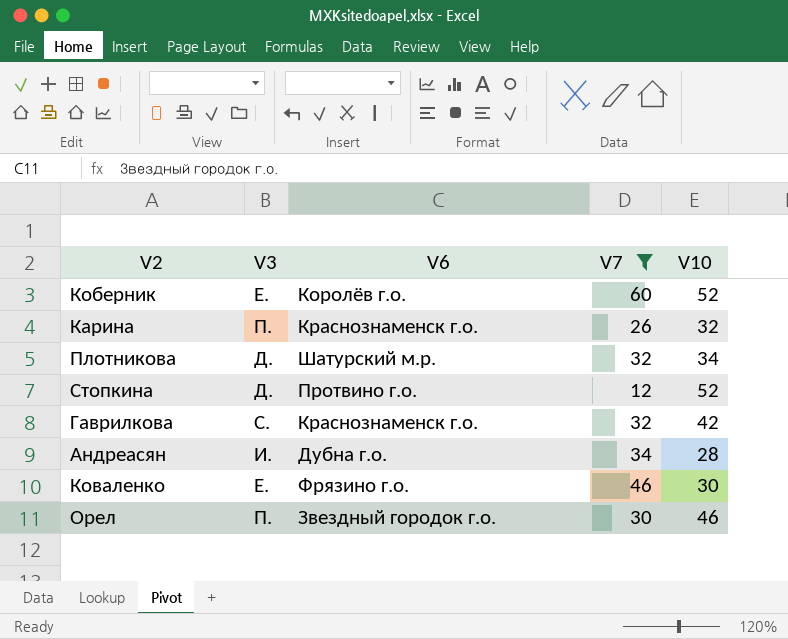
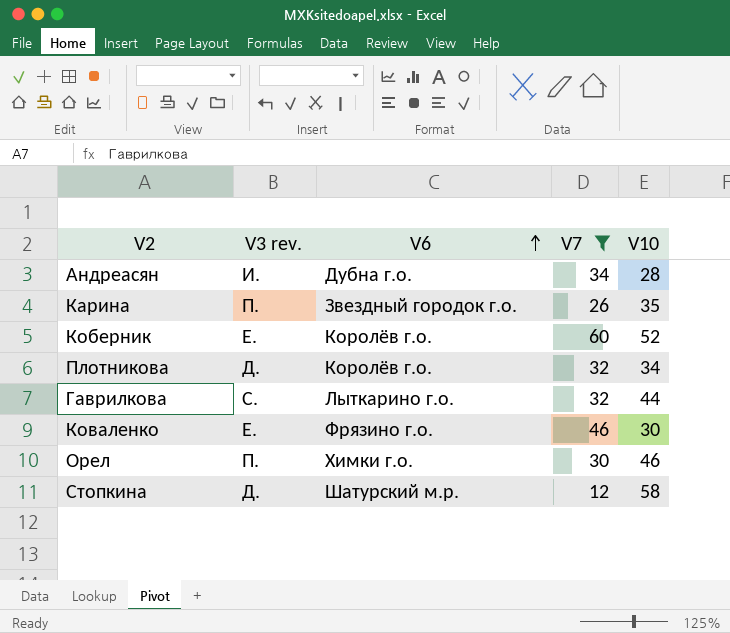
row order: none -> V6 ascending
column name: V3 -> V3 rev.
Карина | V6: Краснознаменск г.о. -> Звездный городок г.о.
Карина | V10: 32 -> 35
Плотникова | V6: Шатурский м.р. -> Королёв г.о.
Гаврилкова | V6: Краснознаменск г.о. -> Лыткарино г.о.
Гаврилкова | V10: 42 -> 44
Орел | V6: Звездный городок г.о. -> Химки г.о.
Стопкина | V6: Протвино г.о. -> Шатурский м.р.
Стопкина | V10: 52 -> 58

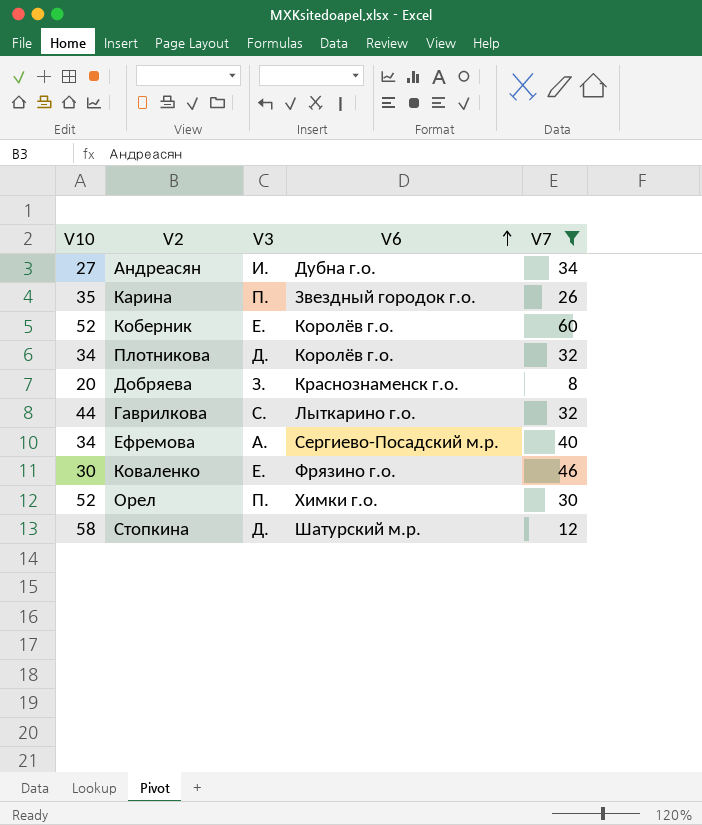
column V10 | position: 5 -> 1
column name: V3 rev. -> V3
Андреасян | V10: 28 -> 27
row Добряева: none -> 20 | З. | Краснознаменск г.о. | 8
row Ефремова: none -> 34 | А. | Сергиево-Посадский м.р. | 40
Орел | V10: 46 -> 52

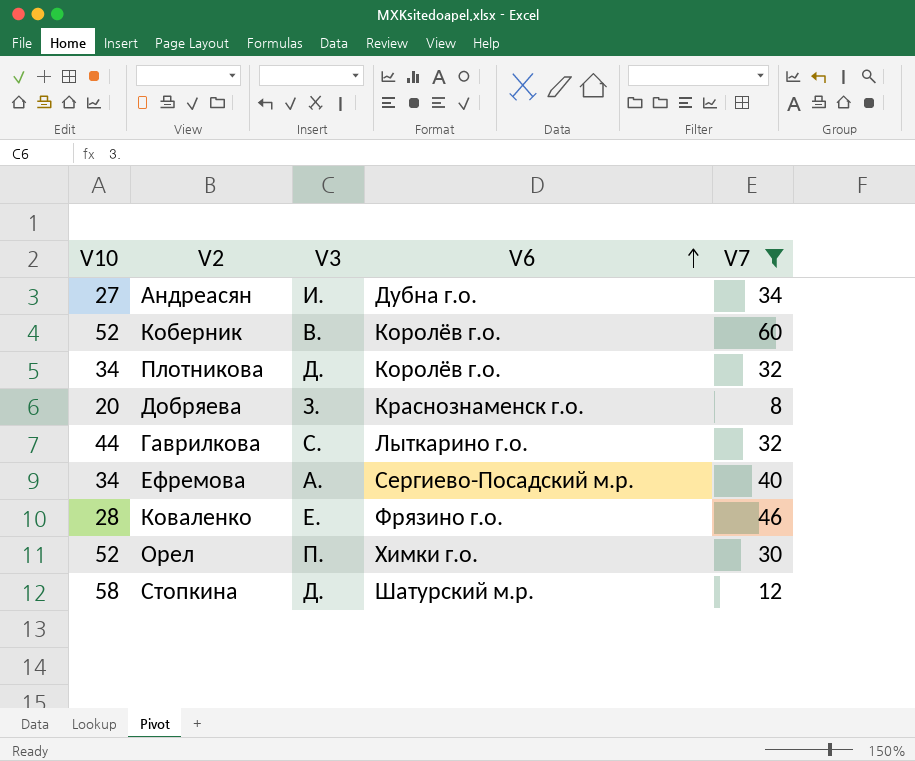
row Карина: 35 | П. | Звездный городок г.о. | 26 -> none
Коберник | V3: Е. -> В.
Коваленко | V10: 30 -> 28

